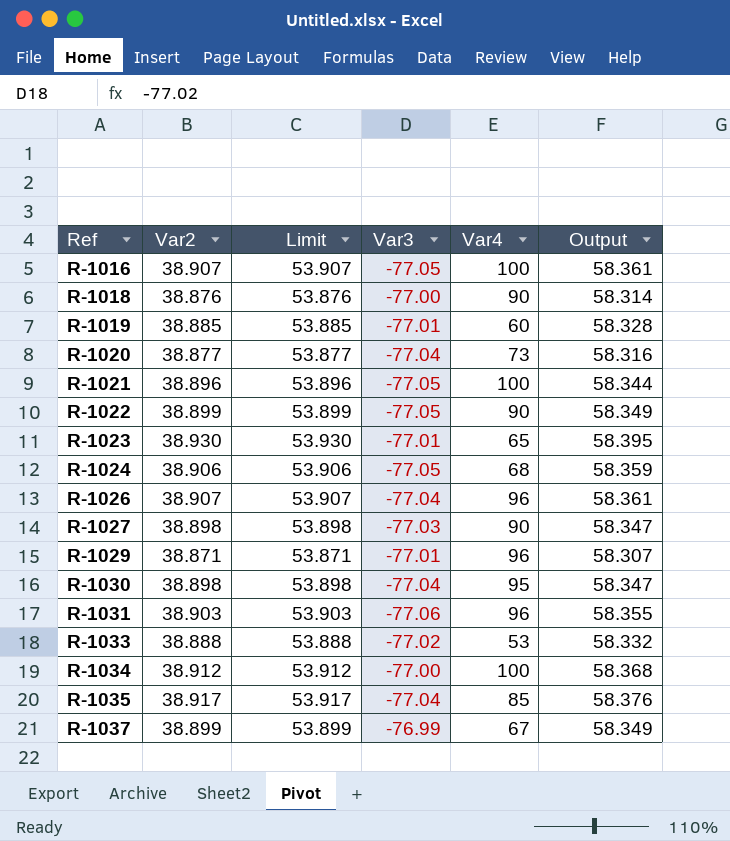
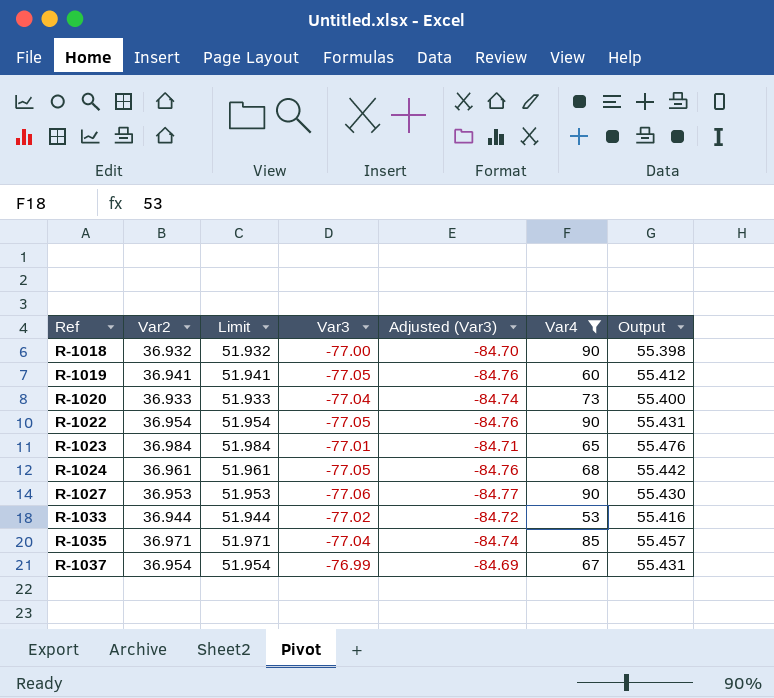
filter: none -> Var4 <= 90
column Adjusted (Var3) | formula: none -> [Var3] * 1.1
R-1018 | Var2: 38.876 -> 36.932
R-1018 | Limit: 53.876 -> 51.932
R-1018 | Output: 58.314 -> 55.398
R-1019 | Var2: 38.885 -> 36.941
R-1019 | Limit: 53.885 -> 51.941
R-1019 | Var3: -77.01 -> -77.05
R-1019 | Output: 58.328 -> 55.412
R-1020 | Var2: 38.877 -> 36.933
R-1020 | Limit: 53.877 -> 51.933
R-1020 | Output: 58.316 -> 55.400
R-1022 | Var2: 38.899 -> 36.954
R-1022 | Limit: 53.899 -> 51.954
R-1022 | Output: 58.349 -> 55.431
R-1023 | Var2: 38.930 -> 36.984
R-1023 | Limit: 53.930 -> 51.984
R-1023 | Output: 58.395 -> 55.476
R-1024 | Var2: 38.906 -> 36.961
R-1024 | Limit: 53.906 -> 51.961
R-1024 | Output: 58.359 -> 55.442
R-1027 | Var2: 38.898 -> 36.953
R-1027 | Limit: 53.898 -> 51.953
R-1027 | Var3: -77.03 -> -77.06
R-1027 | Output: 58.347 -> 55.430
R-1033 | Var2: 38.888 -> 36.944
R-1033 | Limit: 53.888 -> 51.944
R-1033 | Output: 58.332 -> 55.416
R-1035 | Var2: 38.917 -> 36.971
R-1035 | Limit: 53.917 -> 51.971
R-1035 | Output: 58.376 -> 55.457
R-1037 | Var2: 38.899 -> 36.954
R-1037 | Limit: 53.899 -> 51.954
R-1037 | Output: 58.349 -> 55.431

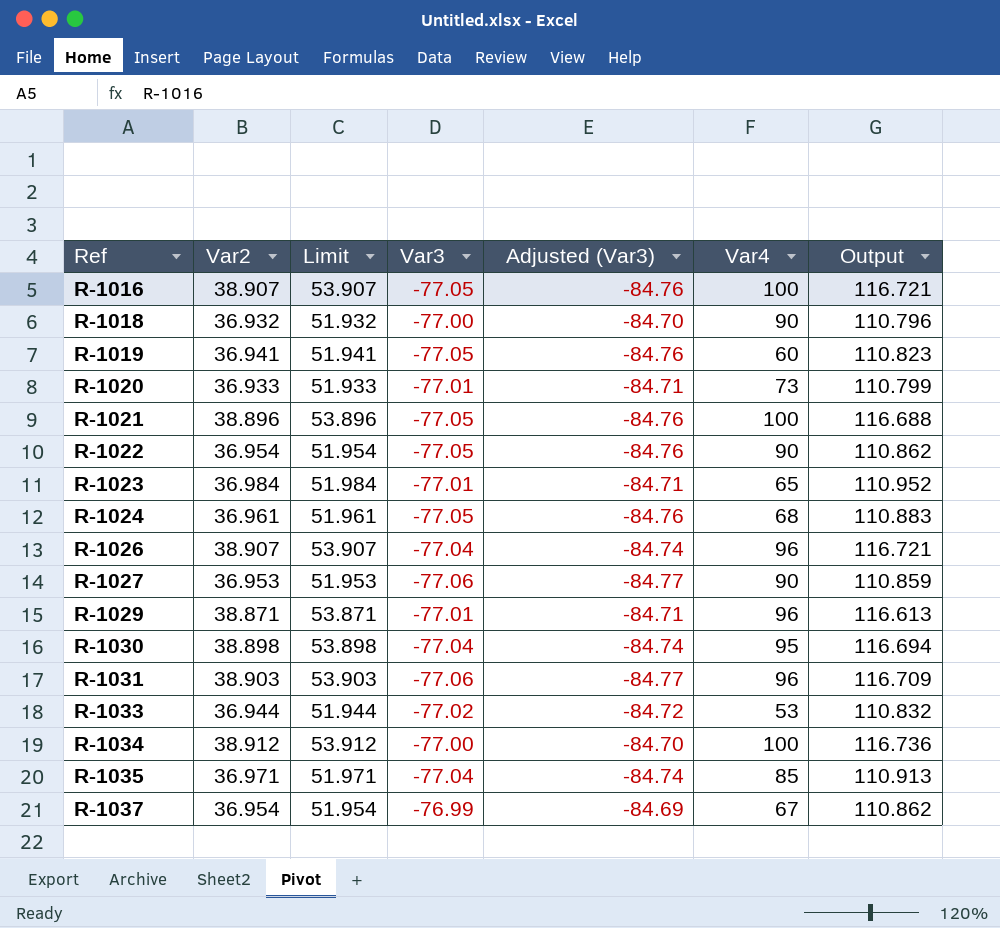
filter: Var4 <= 90 -> none
column Output | formula: [Var2] * 1.5 -> [Var2] * 3
R-1020 | Var3: -77.04 -> -77.01
R-1020 | Adjusted (Var3): -84.74 -> -84.71

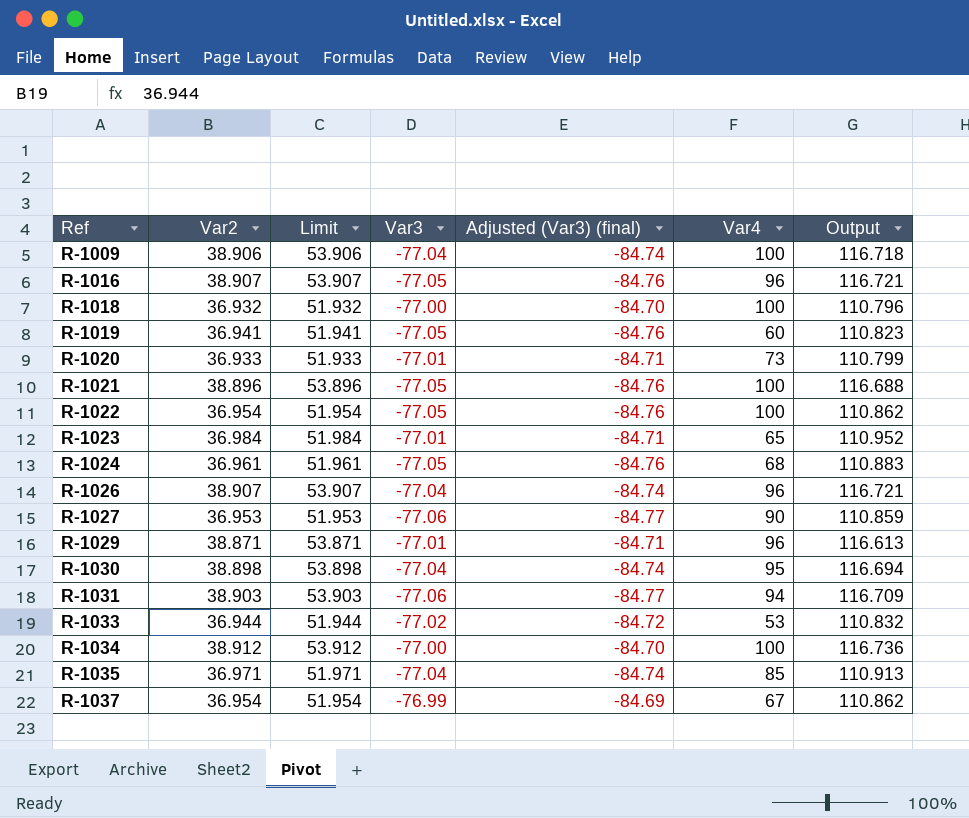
column name: Adjusted (Var3) -> Adjusted (Var3) (final)
row R-1009: none -> 38.906 | 53.906 | -77.04 | -84.74 | 100 | 116.718
R-1016 | Var4: 100 -> 96
R-1018 | Var4: 90 -> 100
R-1022 | Var4: 90 -> 100
R-1031 | Var4: 96 -> 94

